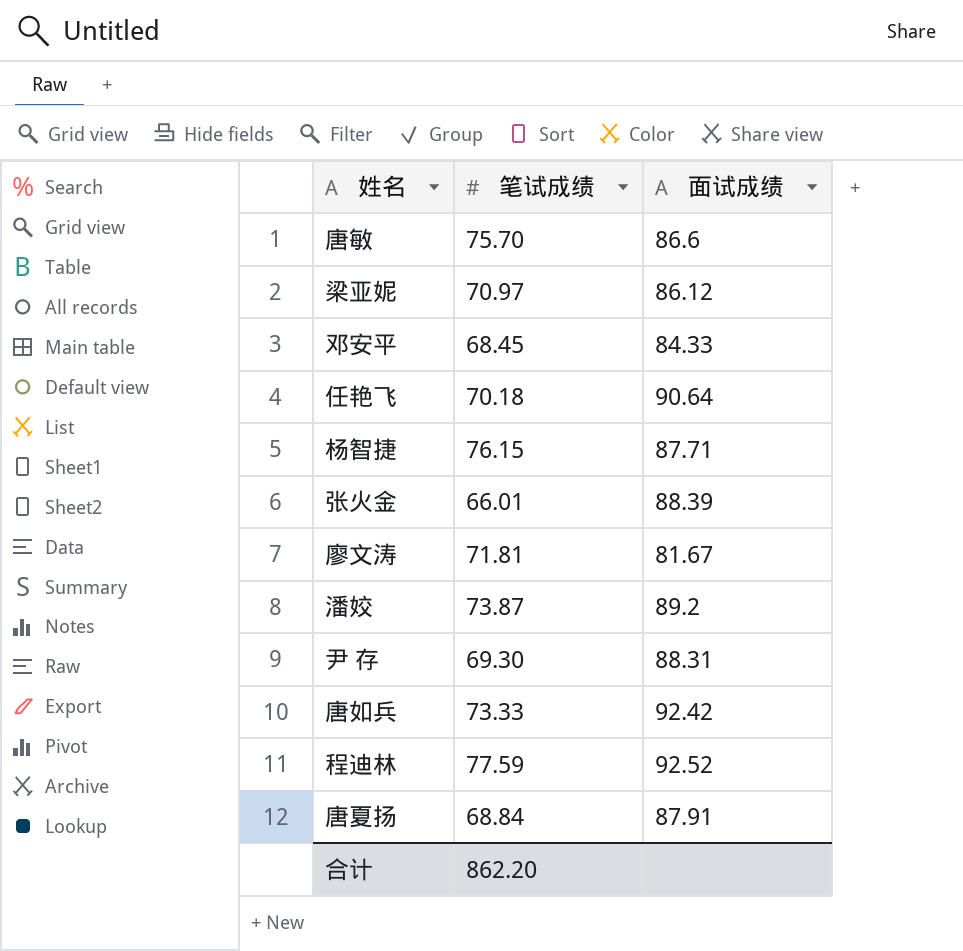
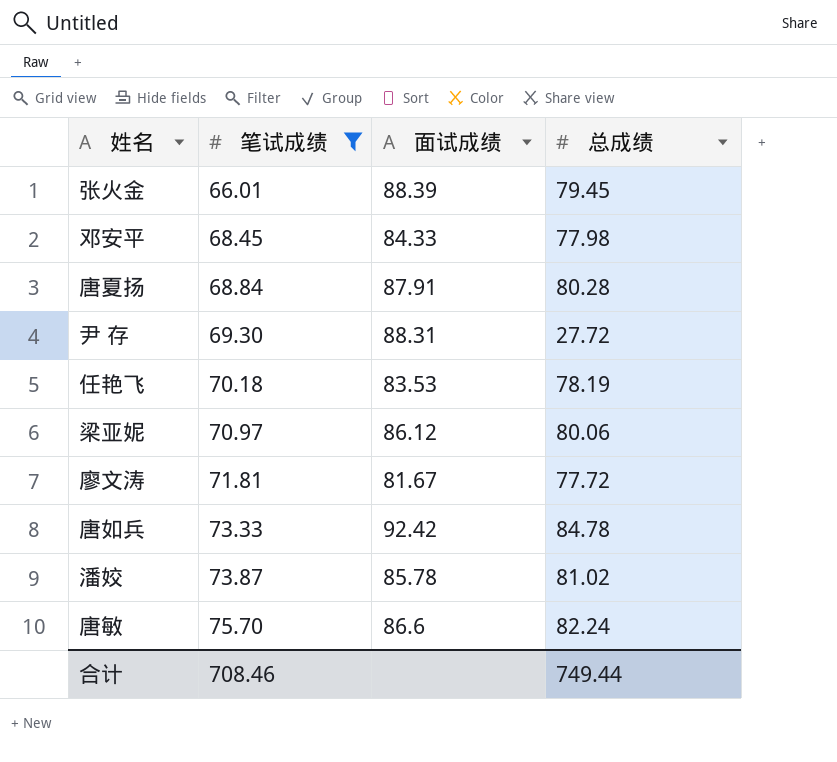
filter: none -> 笔试成绩 <= 75.70
row order: none -> 笔试成绩 ascending
column 总成绩 | position: none -> 4
任艳飞 | 面试成绩: 90.64 -> 83.53
潘姣 | 面试成绩: 89.2 -> 85.78
合计 | 笔试成绩: 862.20 -> 708.46

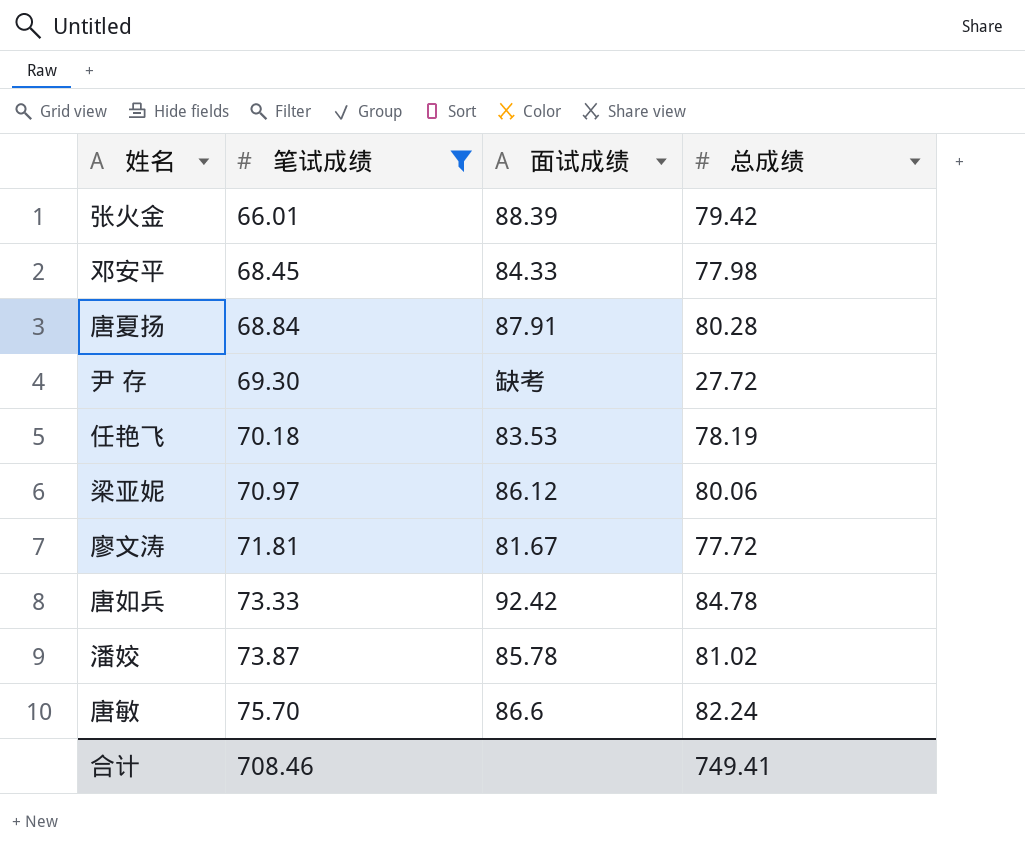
张火金 | 总成绩: 79.45 -> 79.42
尹 存 | 面试成绩: 88.31 -> 缺考
合计 | 总成绩: 749.44 -> 749.41

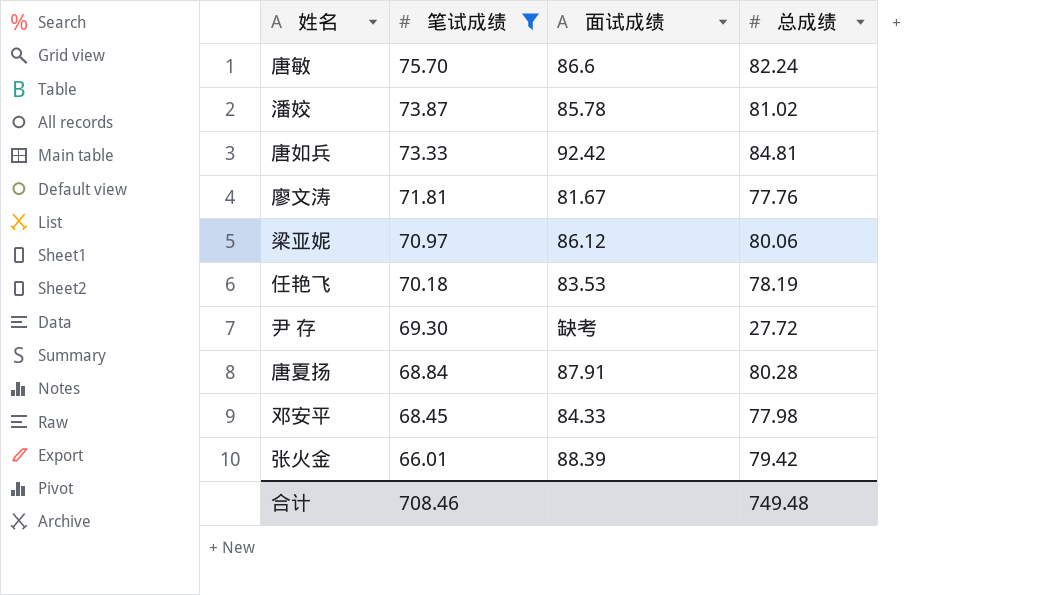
row order: 笔试成绩 ascending -> 笔试成绩 descending
唐如兵 | 总成绩: 84.78 -> 84.81
廖文涛 | 总成绩: 77.72 -> 77.76
合计 | 总成绩: 749.41 -> 749.48

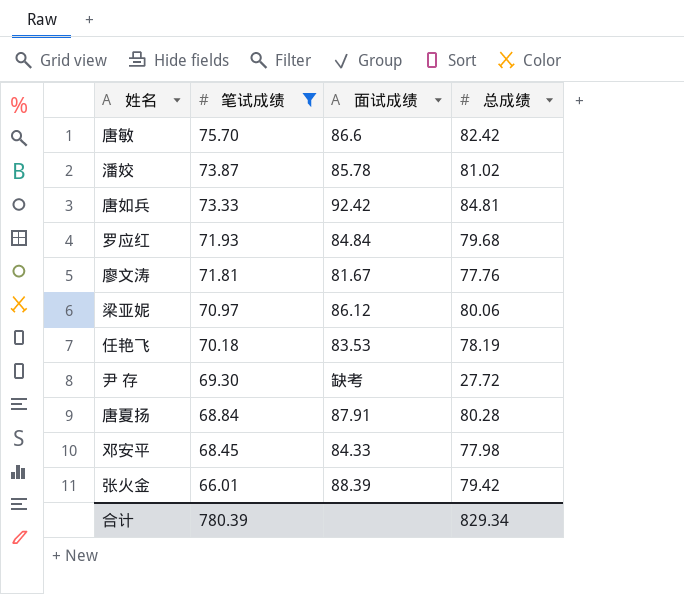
唐敏 | 总成绩: 82.24 -> 82.42
row 罗应红: none -> 71.93 | 84.84 | 79.68
合计 | 笔试成绩: 708.46 -> 780.39
合计 | 总成绩: 749.48 -> 829.34

